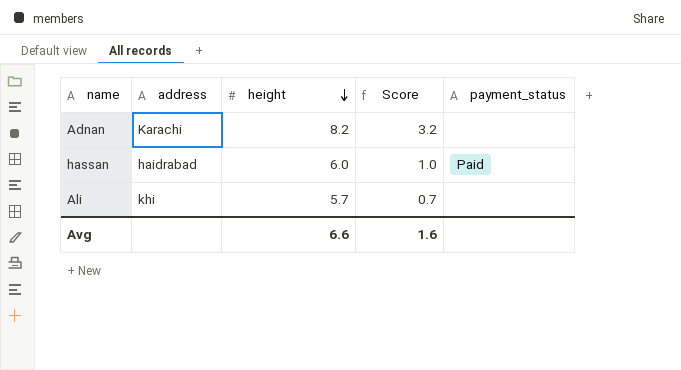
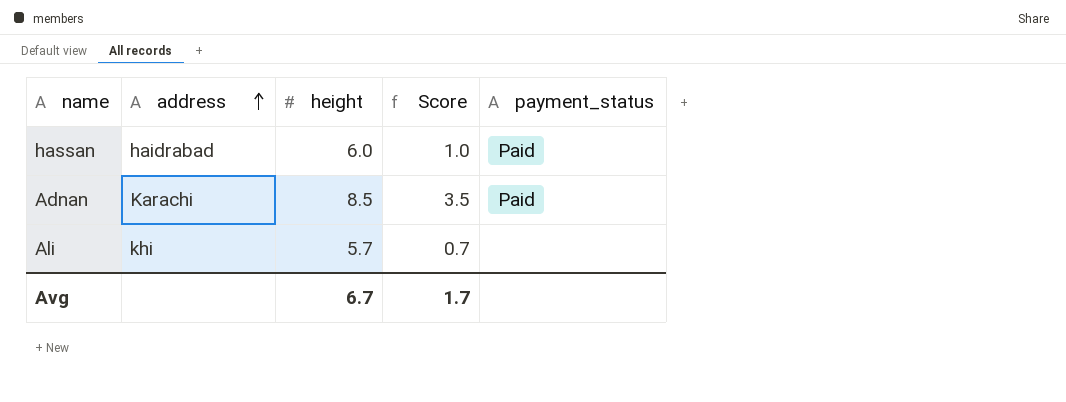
row order: height descending -> address ascending
Adnan | height: 8.2 -> 8.5
Adnan | Score: 3.2 -> 3.5
Adnan | payment_status: none -> Paid
Avg | height: 6.6 -> 6.7
Avg | Score: 1.6 -> 1.7

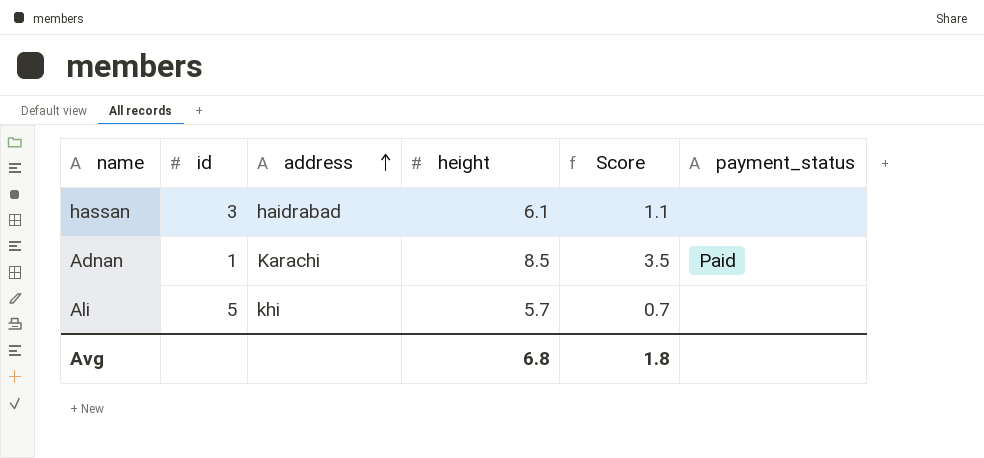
column id | position: none -> 2
hassan | height: 6.0 -> 6.1
hassan | Score: 1.0 -> 1.1
hassan | payment_status: Paid -> none
Avg | height: 6.7 -> 6.8
Avg | Score: 1.7 -> 1.8

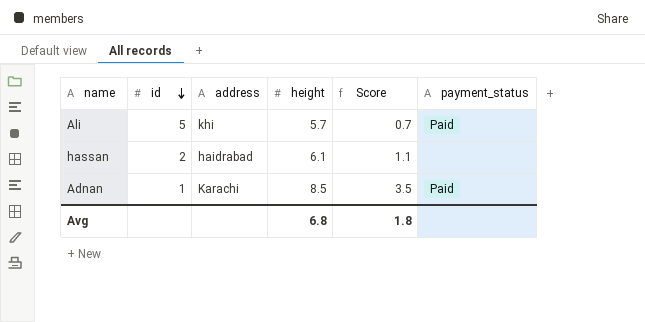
row order: address ascending -> id descending
Ali | payment_status: none -> Paid
hassan | id: 3 -> 2

